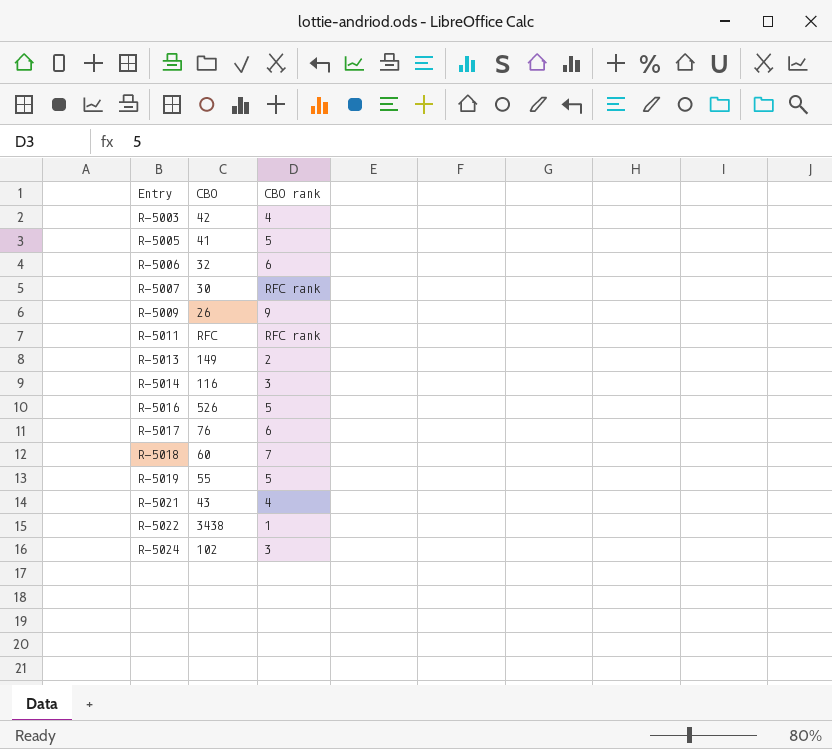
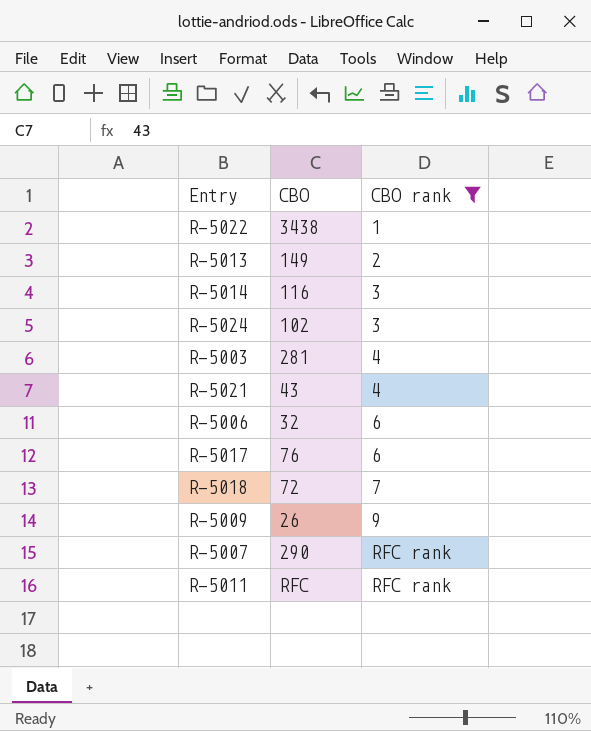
filter: none -> CBO rank != 5
row order: Entry ascending -> CBO rank ascending
R-5003 | CBO: 42 -> 281
R-5018 | CBO: 60 -> 72
R-5007 | CBO: 30 -> 290

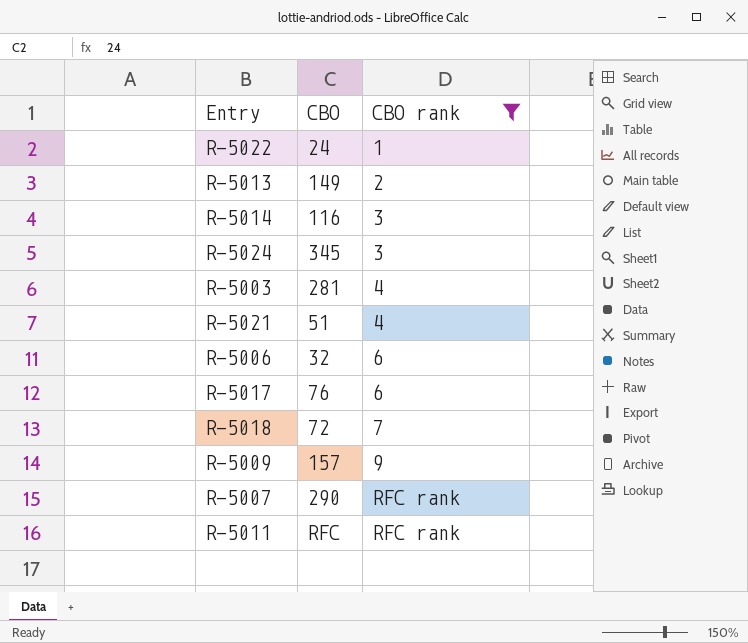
R-5022 | CBO: 3438 -> 24
R-5024 | CBO: 102 -> 345
R-5021 | CBO: 43 -> 51
R-5009 | CBO: 26 -> 157

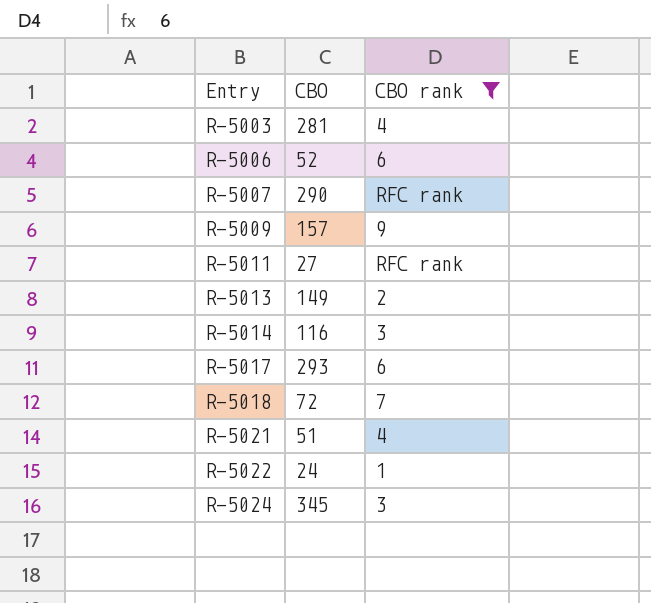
row order: CBO rank ascending -> Entry ascending
R-5006 | CBO: 32 -> 52
R-5011 | CBO: RFC -> 27
R-5017 | CBO: 76 -> 293

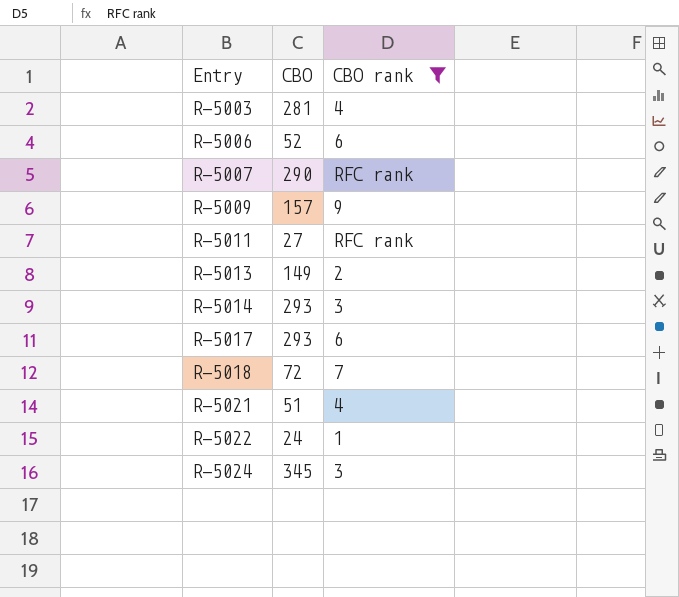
R-5014 | CBO: 116 -> 293

